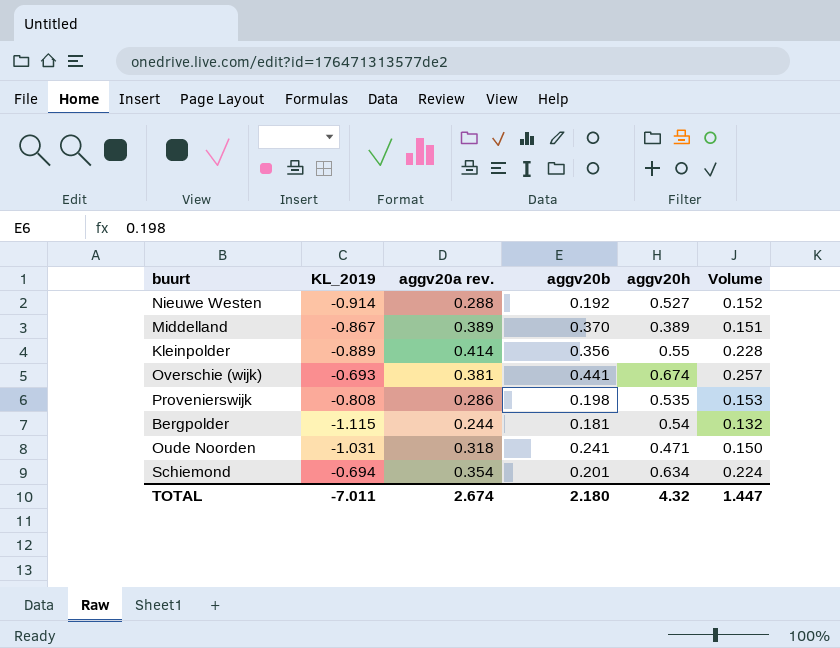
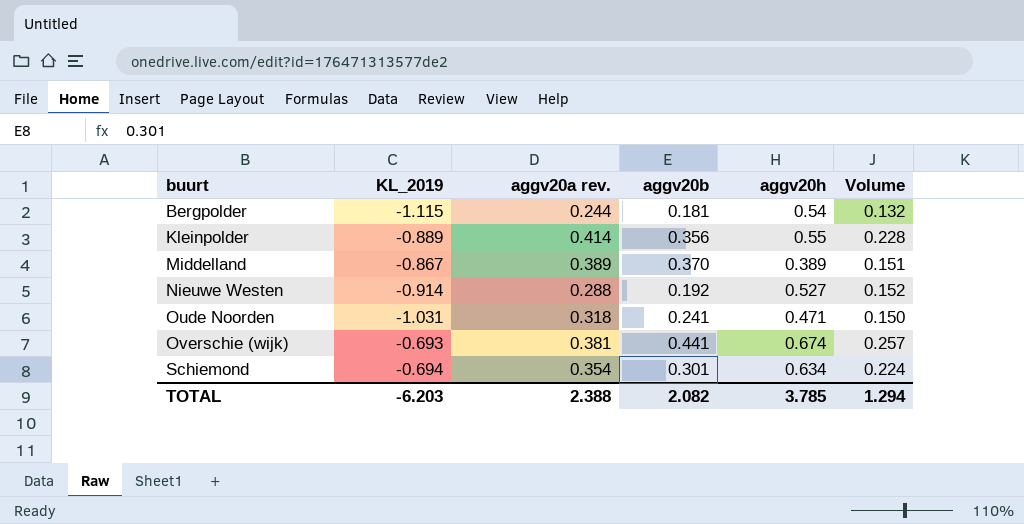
row order: none -> buurt ascending
row Provenierswijk: -0.808 | 0.286 | 0.198 | 0.535 | 0.153 -> none
Schiemond | aggv20b: 0.201 -> 0.301
TOTAL | KL_2019: -7.011 -> -6.203
TOTAL | aggv20a rev.: 2.674 -> 2.388
TOTAL | aggv20b: 2.180 -> 2.082
TOTAL | aggv20h: 4.32 -> 3.785
TOTAL | Volume: 1.447 -> 1.294

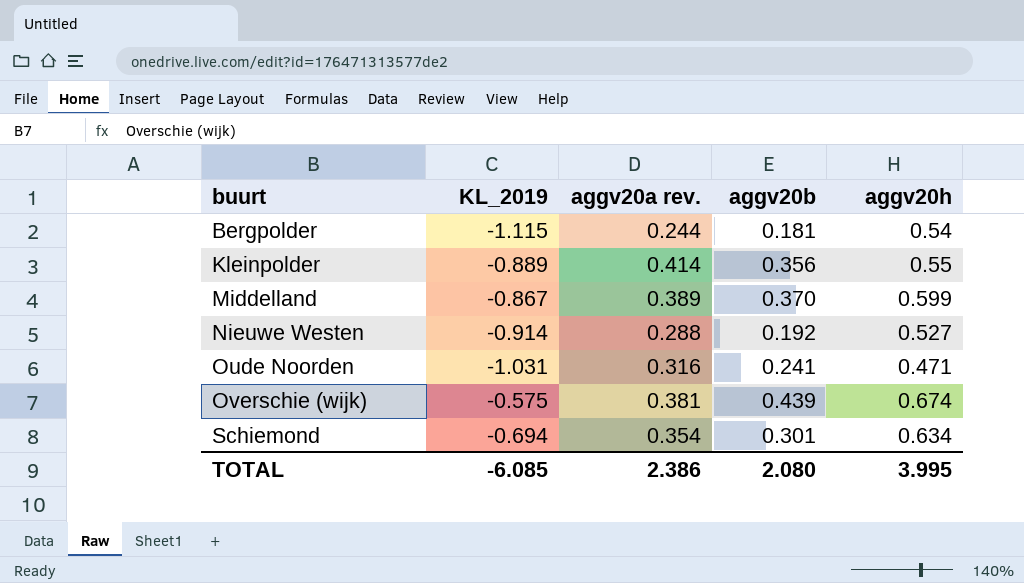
column Volume | formula: [aggv20a rev.] * [aggv20h] -> none
Middelland | aggv20h: 0.389 -> 0.599
Oude Noorden | aggv20a rev.: 0.318 -> 0.316
Overschie (wijk) | KL_2019: -0.693 -> -0.575
Overschie (wijk) | aggv20b: 0.441 -> 0.439
TOTAL | KL_2019: -6.203 -> -6.085
TOTAL | aggv20a rev.: 2.388 -> 2.386
TOTAL | aggv20b: 2.082 -> 2.080
TOTAL | aggv20h: 3.785 -> 3.995

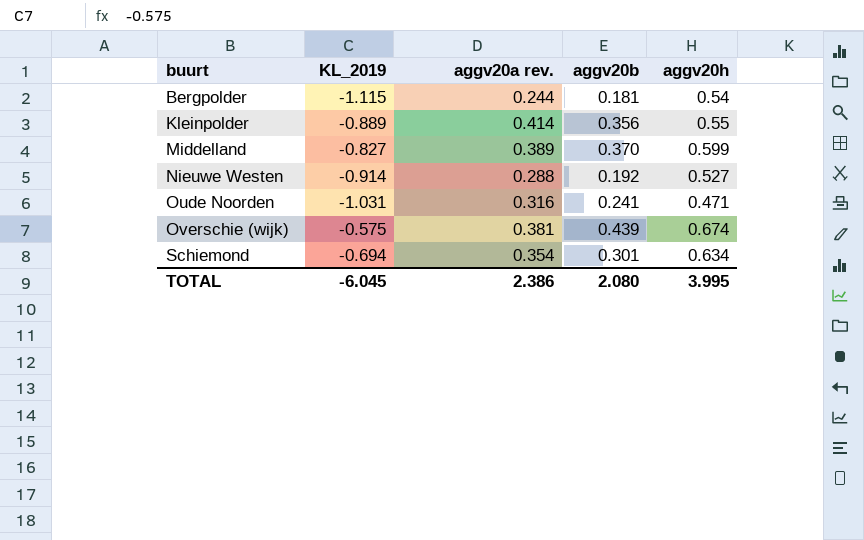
Middelland | KL_2019: -0.867 -> -0.827
TOTAL | KL_2019: -6.085 -> -6.045

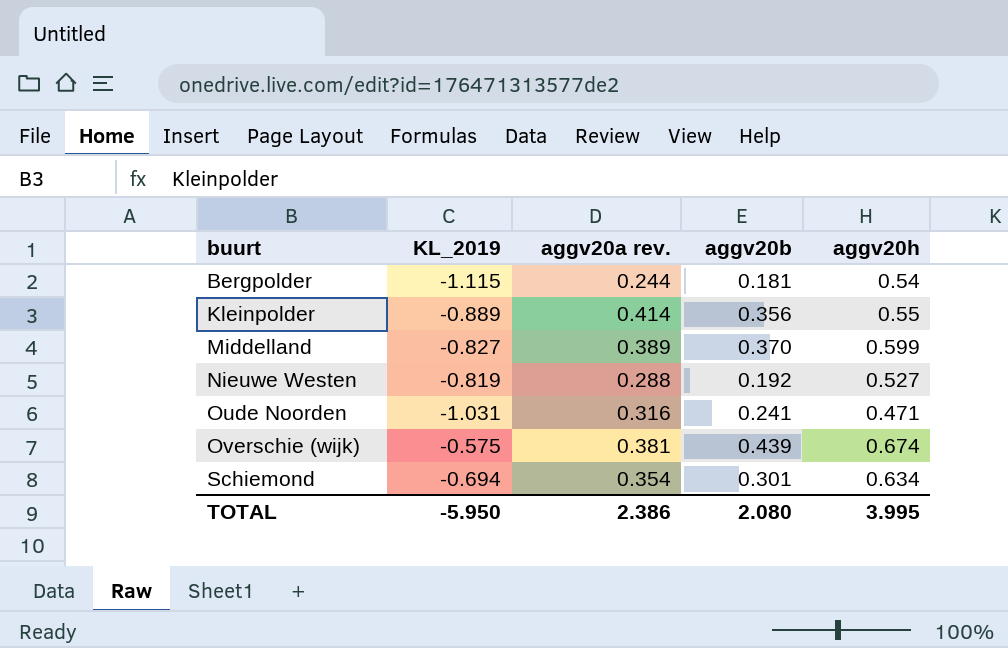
Nieuwe Westen | KL_2019: -0.914 -> -0.819
TOTAL | KL_2019: -6.045 -> -5.950

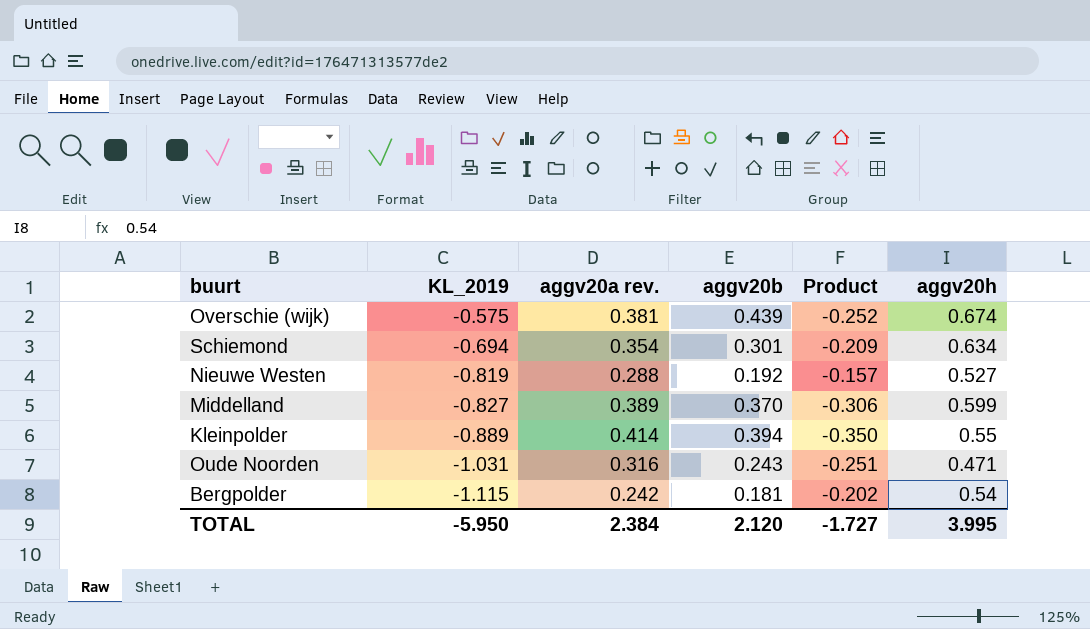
row order: buurt ascending -> KL_2019 descending
column Product | formula: none -> [KL_2019] * [aggv20b]
Kleinpolder | aggv20b: 0.356 -> 0.394
Oude Noorden | aggv20b: 0.241 -> 0.243
Bergpolder | aggv20a rev.: 0.244 -> 0.242
TOTAL | aggv20a rev.: 2.386 -> 2.384
TOTAL | aggv20b: 2.080 -> 2.120

